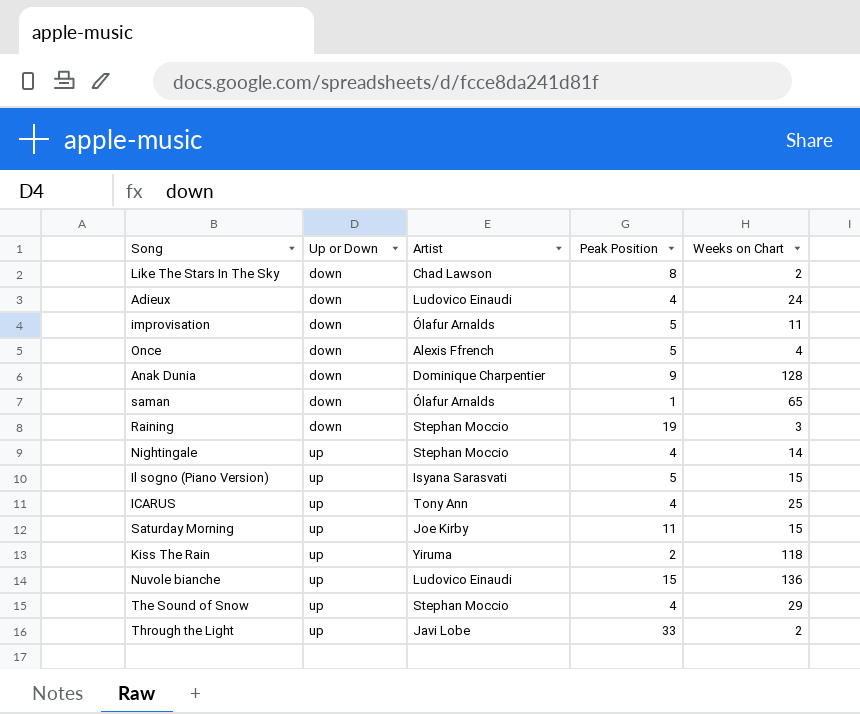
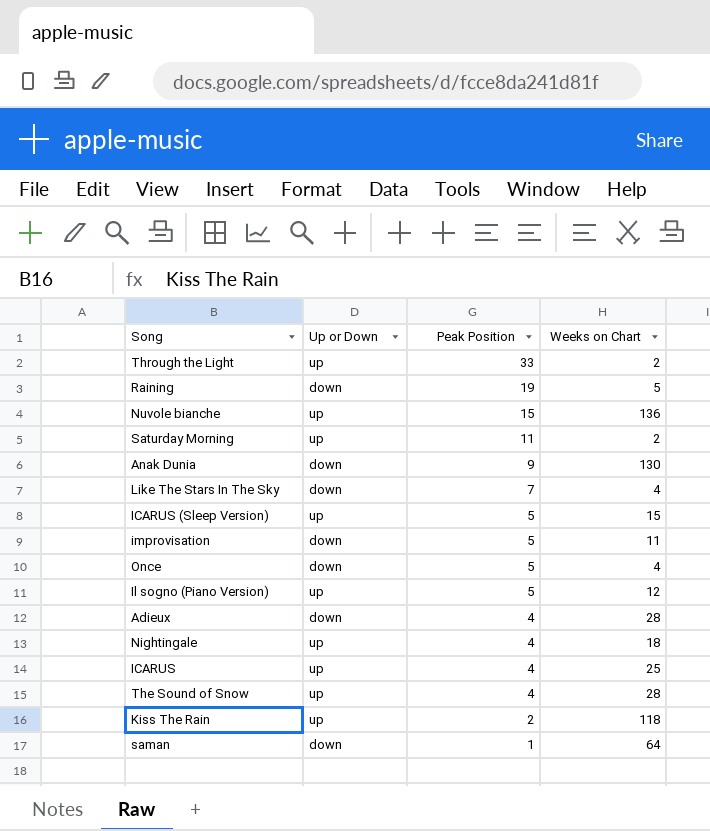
row order: Up or Down ascending -> Peak Position descending
column Artist | position: 3 -> none
Raining | Weeks on Chart: 3 -> 5
Saturday Morning | Weeks on Chart: 15 -> 2
Anak Dunia | Weeks on Chart: 128 -> 130
Like The Stars In The Sky | Peak Position: 8 -> 7
Like The Stars In The Sky | Weeks on Chart: 2 -> 4
row ICARUS (Sleep Version): none -> up | 5 | 15
Il sogno (Piano Version) | Weeks on Chart: 15 -> 12
Adieux | Weeks on Chart: 24 -> 28
Nightingale | Weeks on Chart: 14 -> 18
The Sound of Snow | Weeks on Chart: 29 -> 28
saman | Weeks on Chart: 65 -> 64

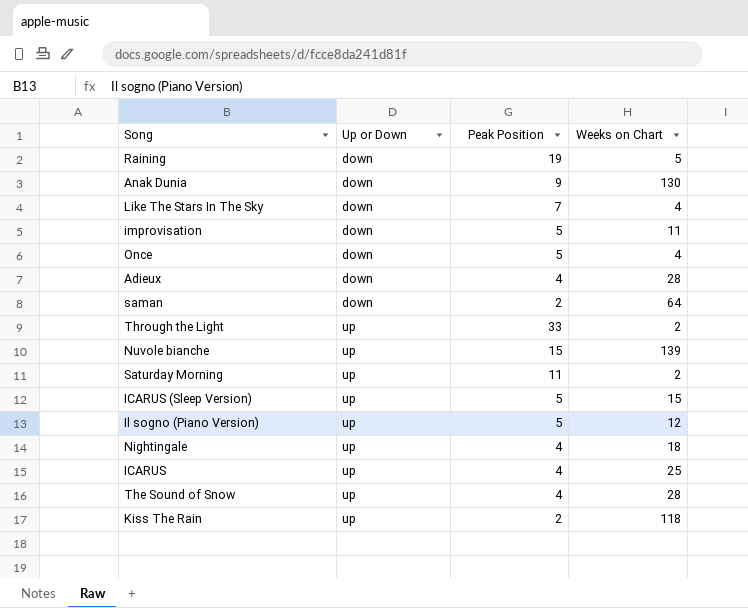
row order: Peak Position descending -> Up or Down ascending
saman | Peak Position: 1 -> 2
Nuvole bianche | Weeks on Chart: 136 -> 139

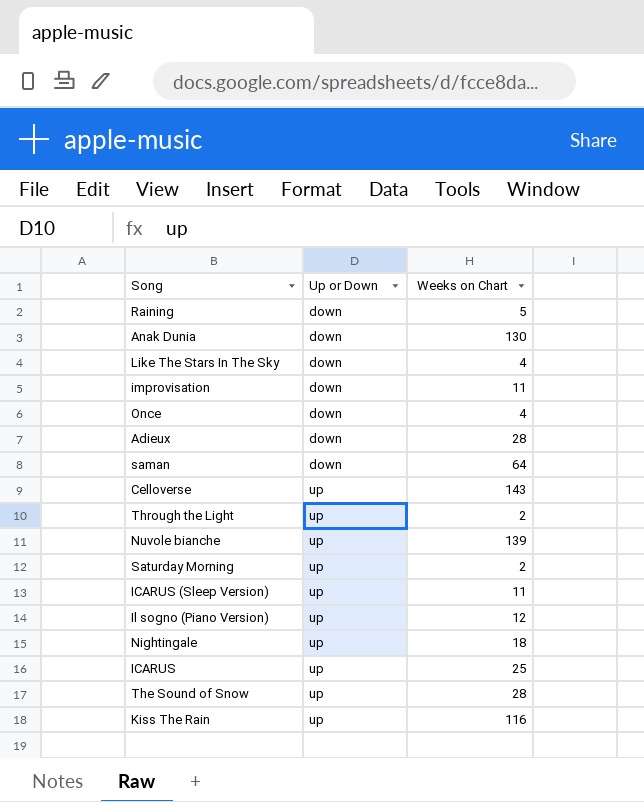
column Peak Position | position: 3 -> none
row Celloverse: none -> up | 143
ICARUS (Sleep Version) | Weeks on Chart: 15 -> 11
Kiss The Rain | Weeks on Chart: 118 -> 116

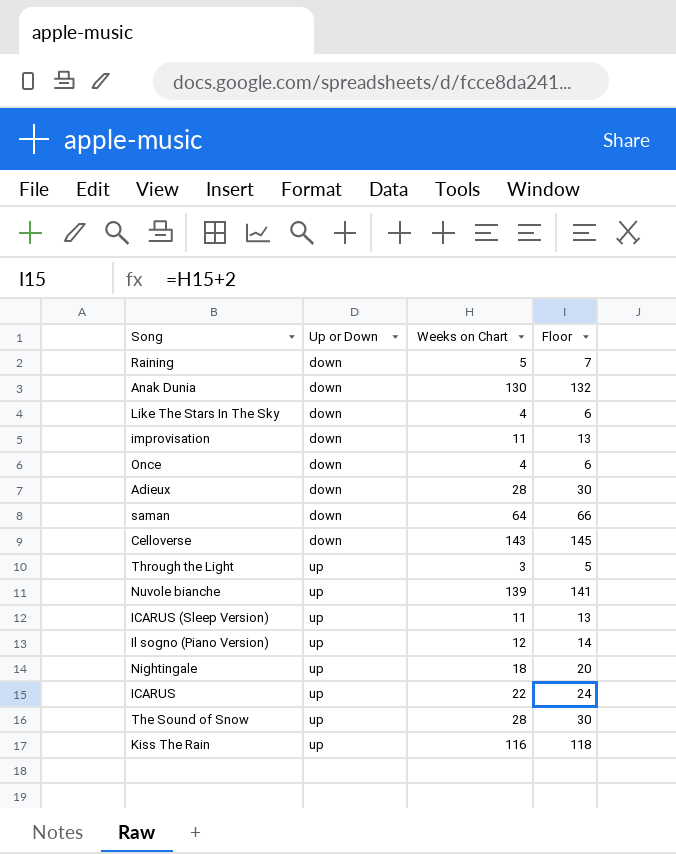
column Floor | formula: none -> [Weeks on Chart] + 2
row Saturday Morning: up | 2 -> none
Celloverse | Up or Down: up -> down
Through the Light | Weeks on Chart: 2 -> 3
ICARUS | Weeks on Chart: 25 -> 22

